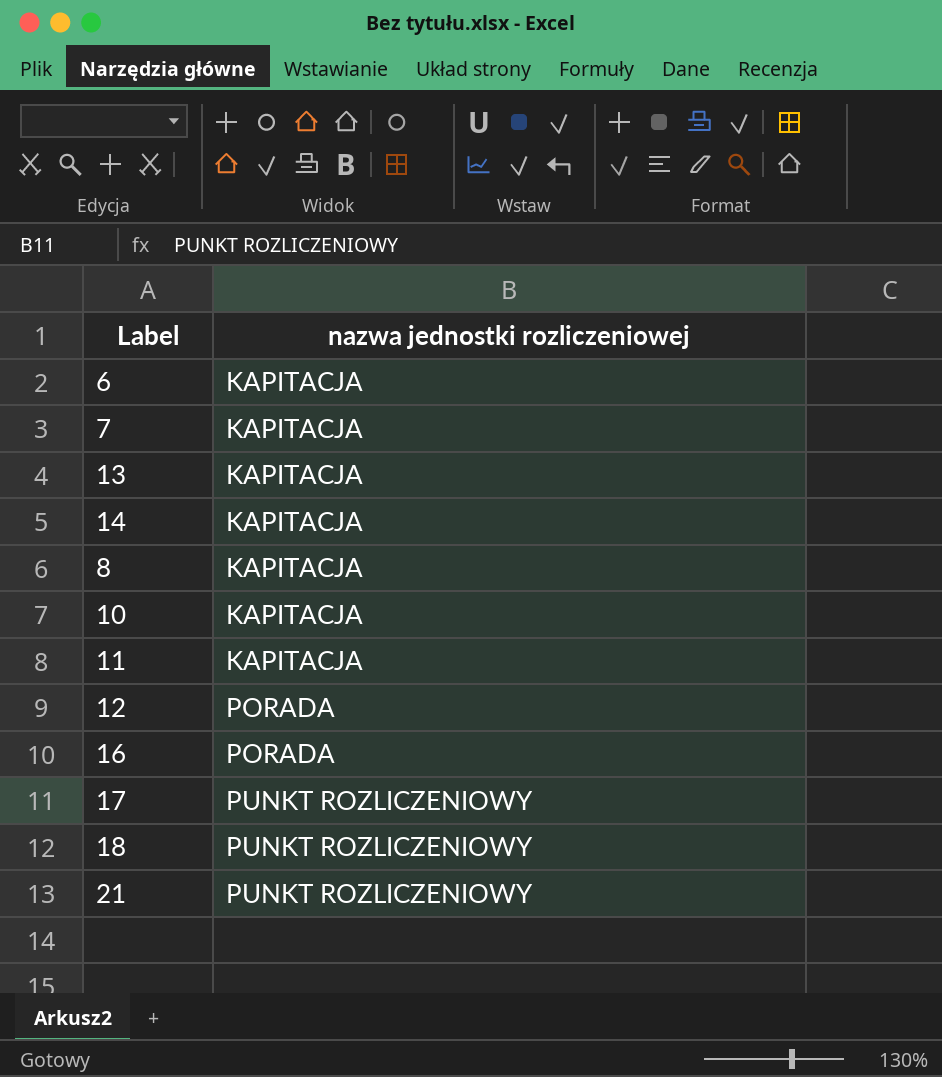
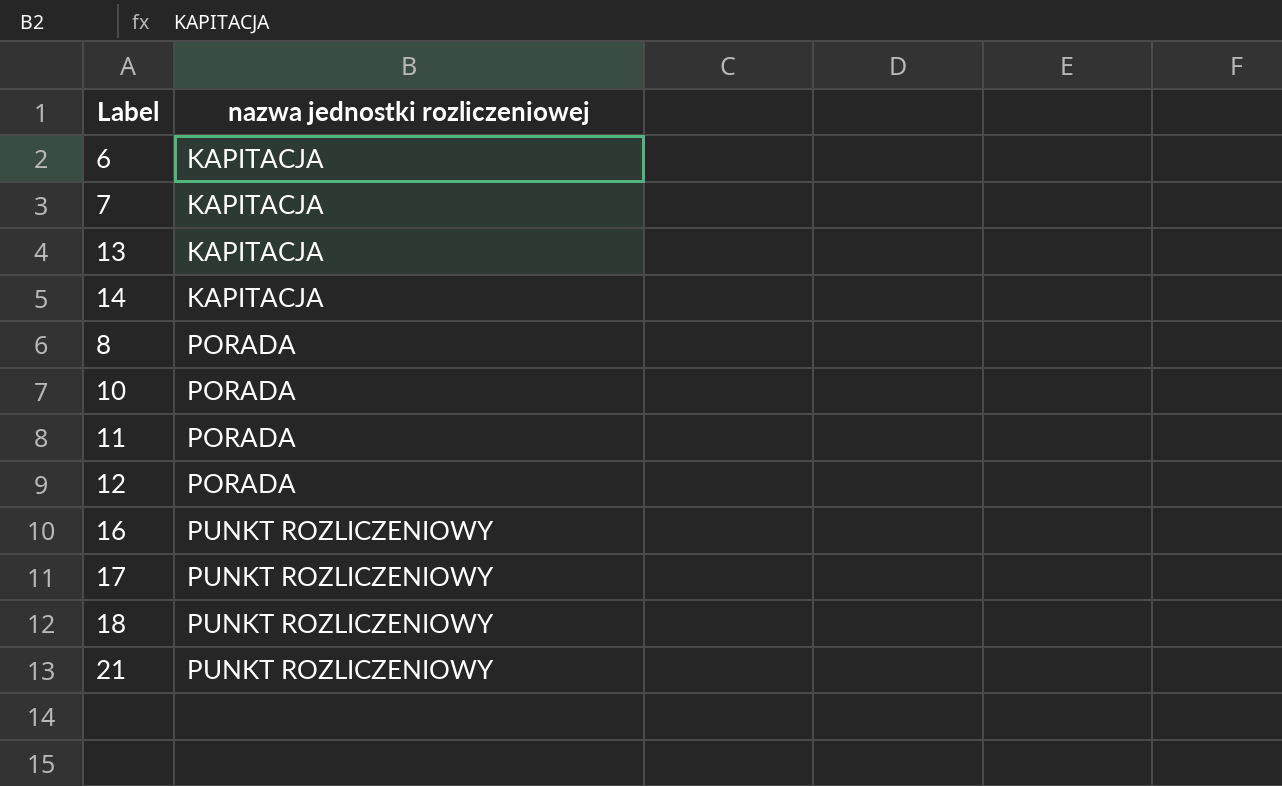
8 | nazwa jednostki rozliczeniowej: KAPITACJA -> PORADA
10 | nazwa jednostki rozliczeniowej: KAPITACJA -> PORADA
11 | nazwa jednostki rozliczeniowej: KAPITACJA -> PORADA
16 | nazwa jednostki rozliczeniowej: PORADA -> PUNKT ROZLICZENIOWY

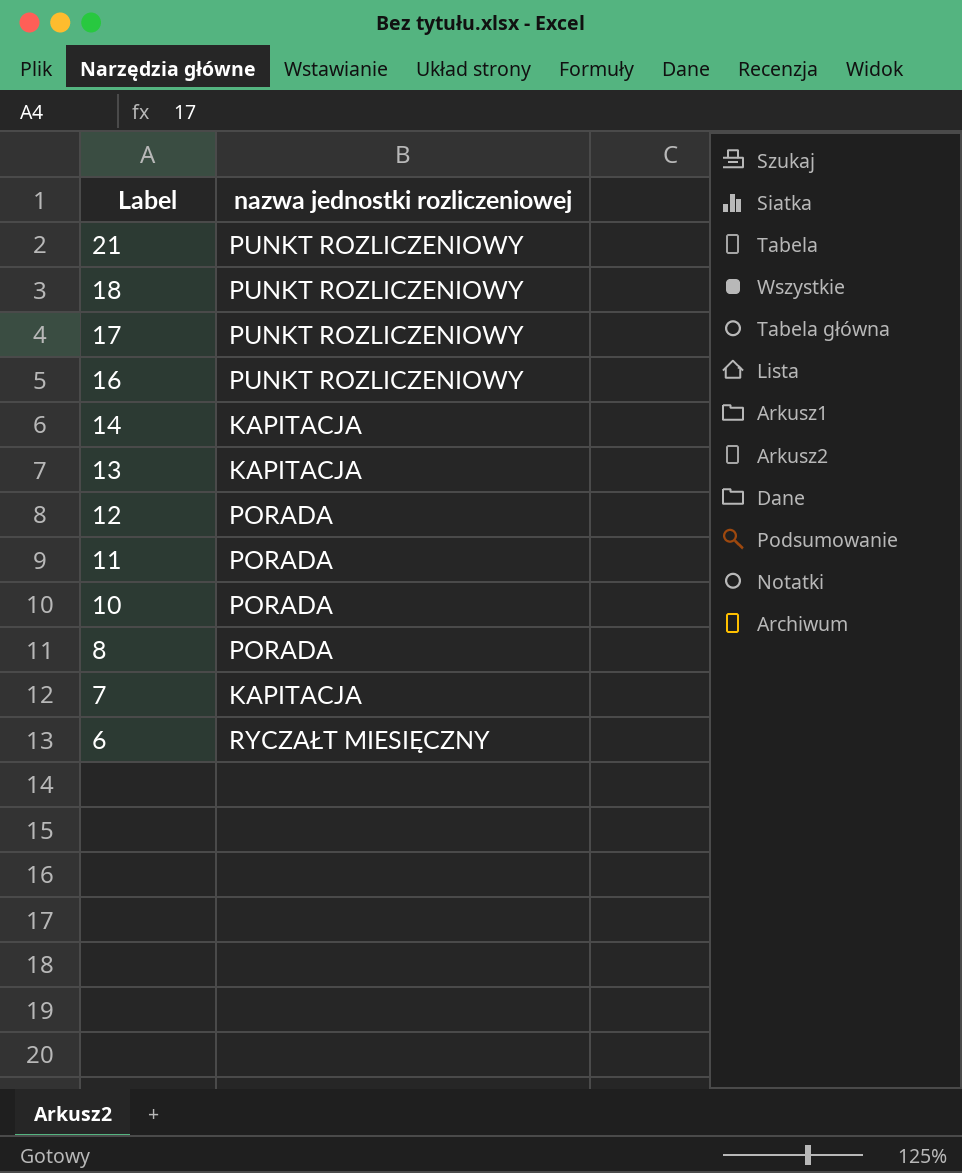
row order: nazwa jednostki rozliczeniowej ascending -> Label descending
6 | nazwa jednostki rozliczeniowej: KAPITACJA -> RYCZAŁT MIESIĘCZNY

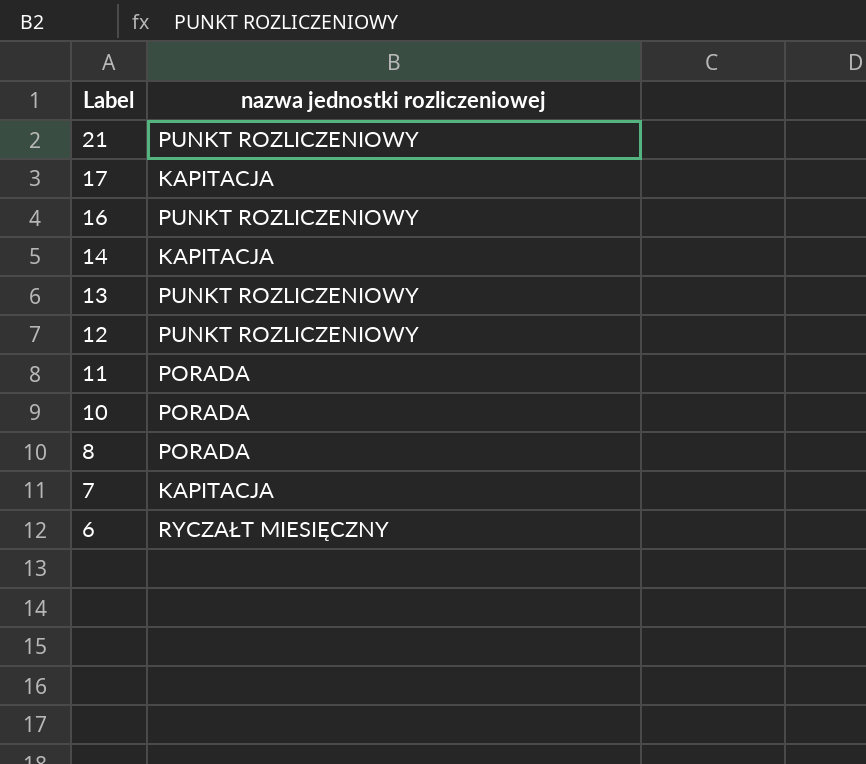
row 18: PUNKT ROZLICZENIOWY -> none
17 | nazwa jednostki rozliczeniowej: PUNKT ROZLICZENIOWY -> KAPITACJA
13 | nazwa jednostki rozliczeniowej: KAPITACJA -> PUNKT ROZLICZENIOWY
12 | nazwa jednostki rozliczeniowej: PORADA -> PUNKT ROZLICZENIOWY

